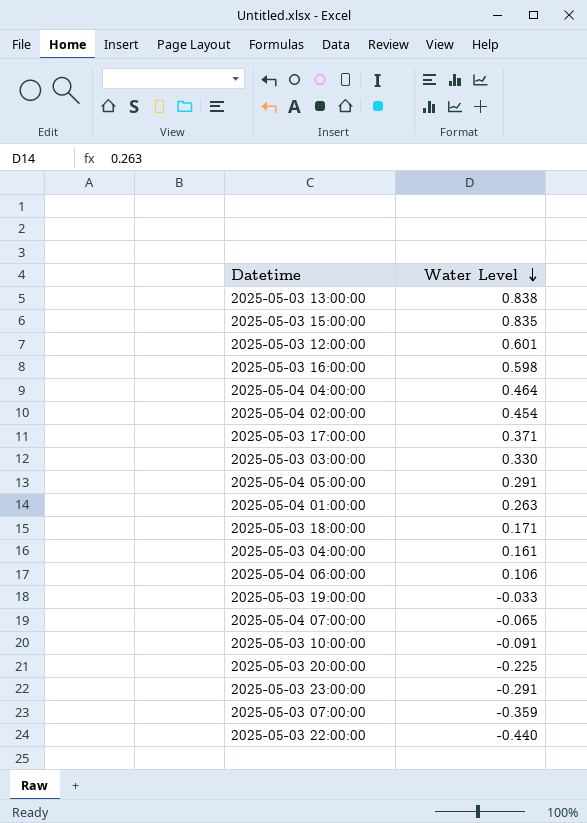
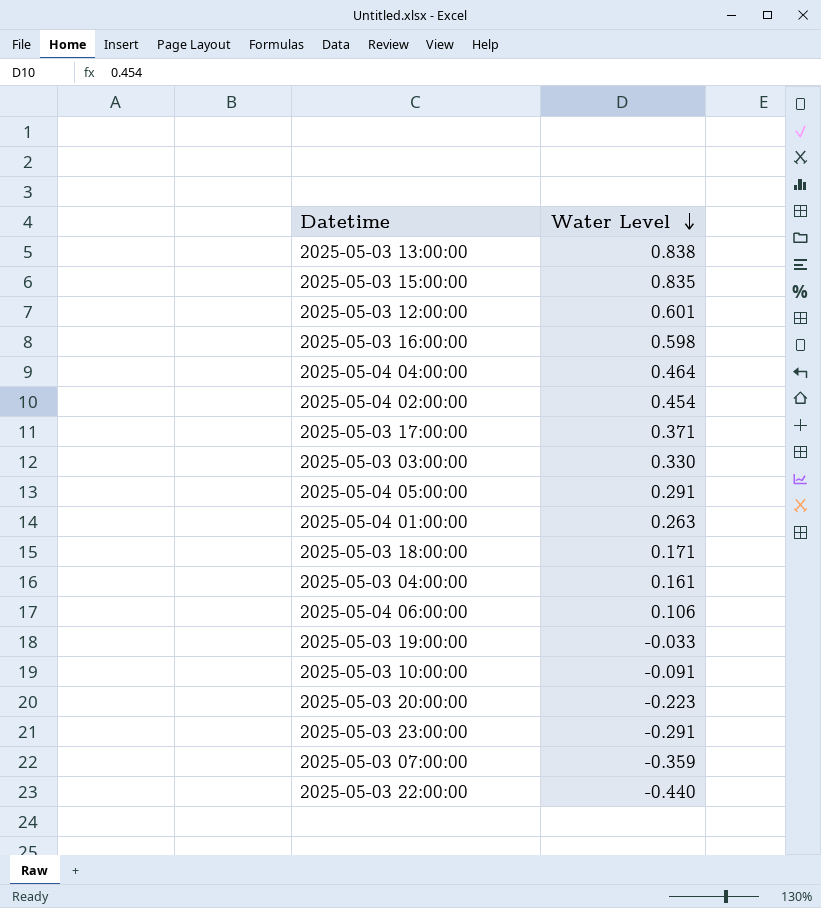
row 2025-05-04 07:00:00: -0.065 -> none
2025-05-03 20:00:00 | Water Level: -0.225 -> -0.223

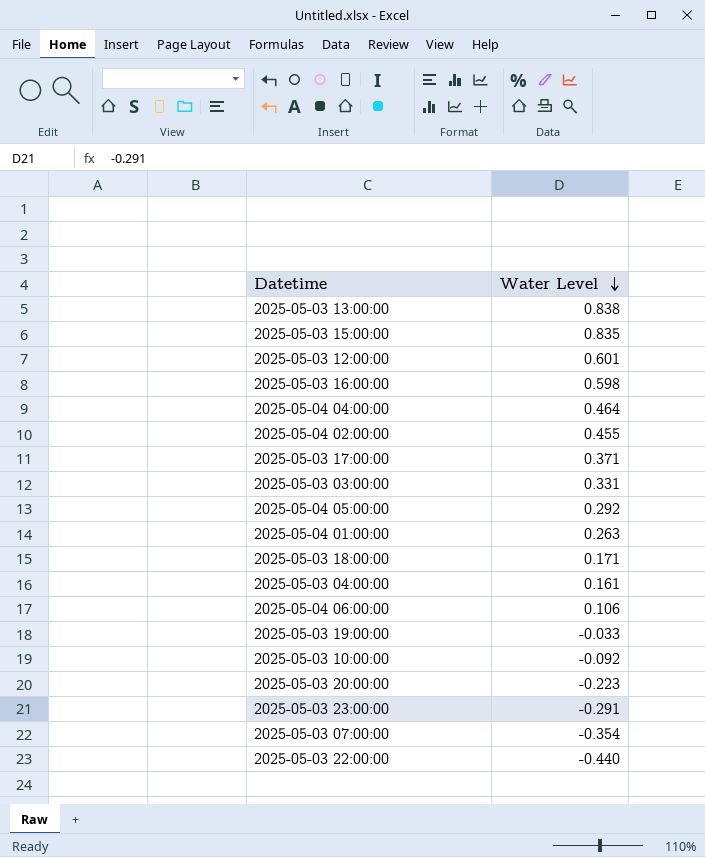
2025-05-04 02:00:00 | Water Level: 0.454 -> 0.455
2025-05-03 03:00:00 | Water Level: 0.330 -> 0.331
2025-05-04 05:00:00 | Water Level: 0.291 -> 0.292
2025-05-03 10:00:00 | Water Level: -0.091 -> -0.092
2025-05-03 07:00:00 | Water Level: -0.359 -> -0.354

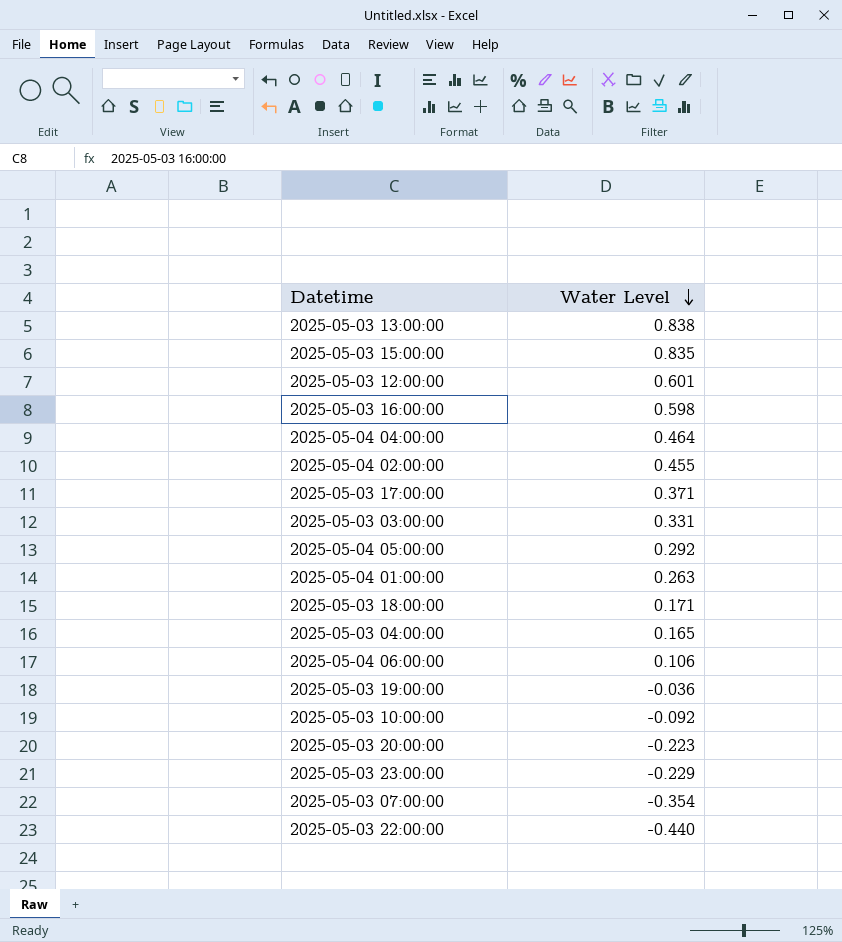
2025-05-03 04:00:00 | Water Level: 0.161 -> 0.165
2025-05-03 19:00:00 | Water Level: -0.033 -> -0.036
2025-05-03 23:00:00 | Water Level: -0.291 -> -0.229

